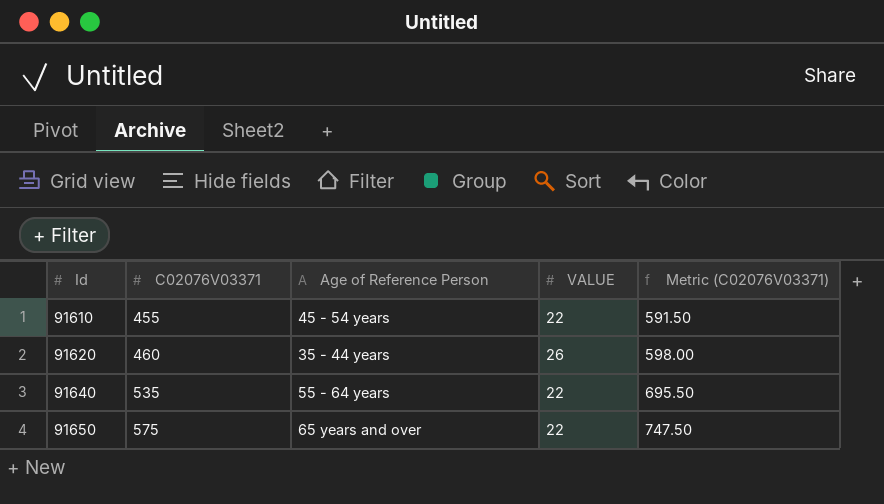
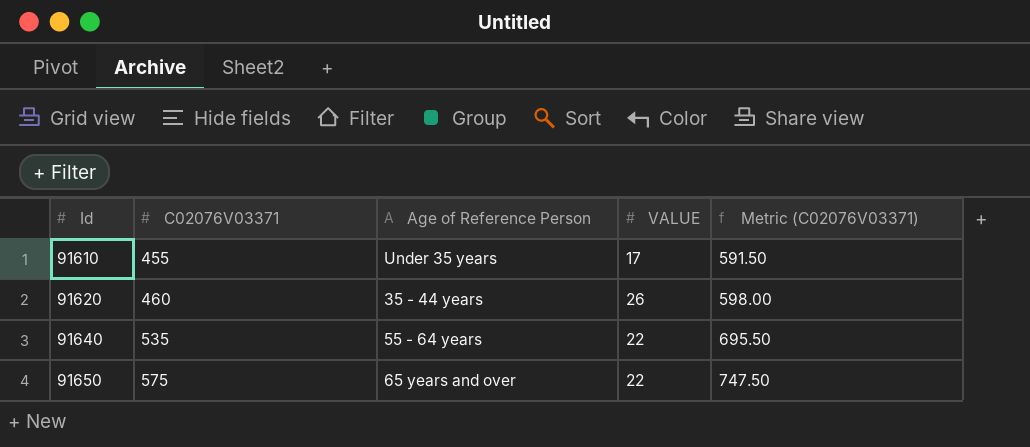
91610 | Age of Reference Person: 45 - 54 years -> Under 35 years
91610 | VALUE: 22 -> 17

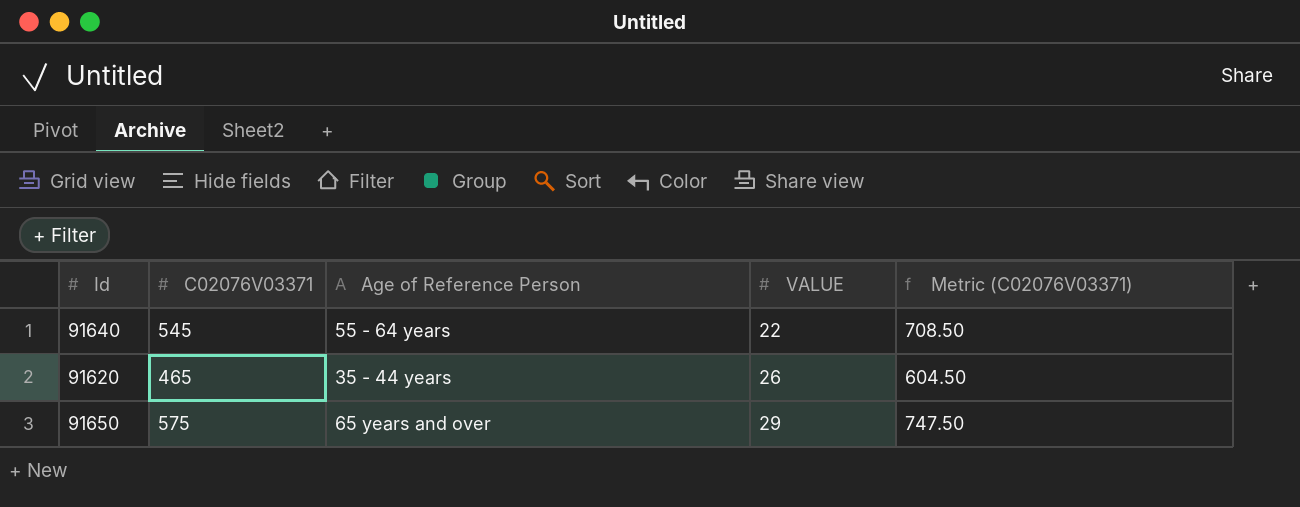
row order: Id ascending -> VALUE ascending
row 91610: 455 | Under 35 years | 17 | 591.50 -> none
91640 | C02076V03371: 535 -> 545
91640 | Metric (C02076V03371): 695.50 -> 708.50
91620 | C02076V03371: 460 -> 465
91620 | Metric (C02076V03371): 598.00 -> 604.50
91650 | VALUE: 22 -> 29

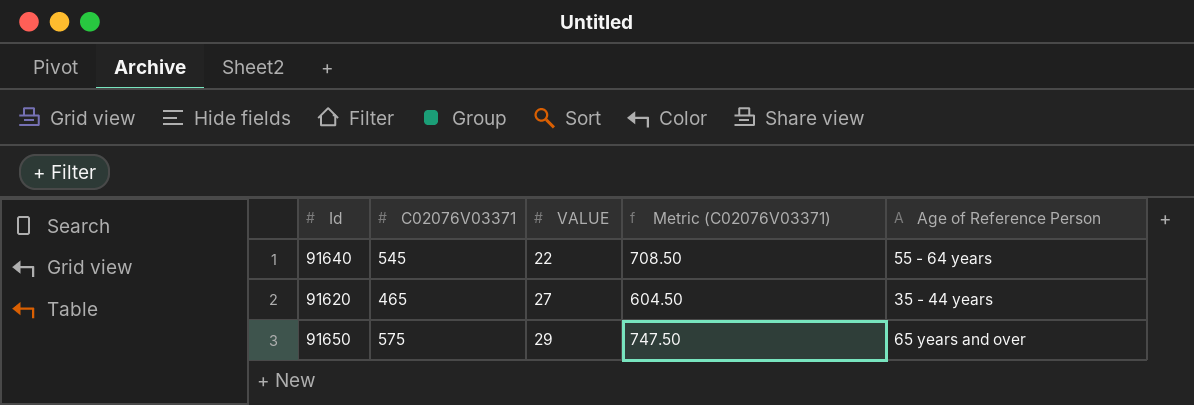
column Age of Reference Person | position: 3 -> 5
91620 | VALUE: 26 -> 27

